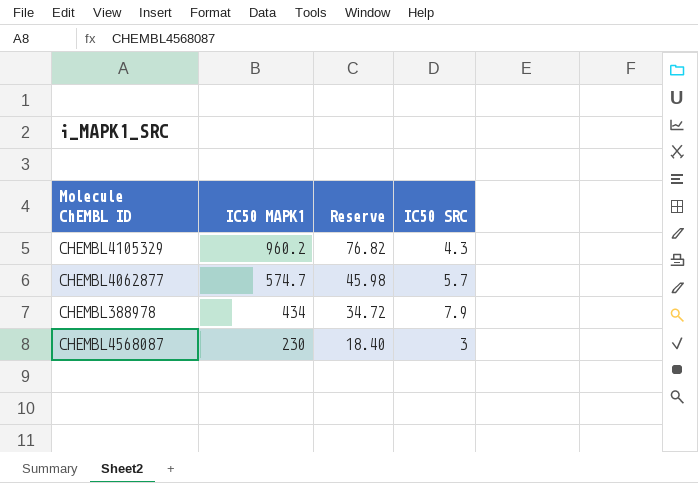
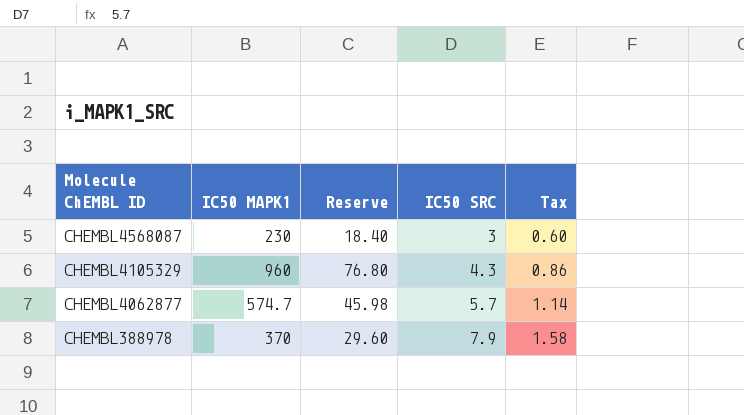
row order: IC50 MAPK1 descending -> Molecule ChEMBL ID descending
column Tax | formula: none -> [IC50 SRC] * 0.2
CHEMBL4105329 | IC50 MAPK1: 960.2 -> 960
CHEMBL4105329 | Reserve: 76.82 -> 76.80
CHEMBL388978 | IC50 MAPK1: 434 -> 370
CHEMBL388978 | Reserve: 34.72 -> 29.60

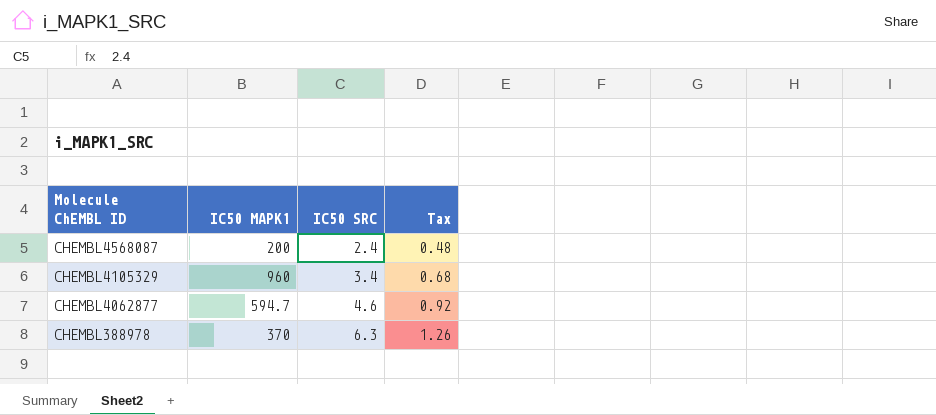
column Reserve | formula: [IC50 MAPK1] * 0.08 -> none
CHEMBL4568087 | IC50 MAPK1: 230 -> 200
CHEMBL4568087 | IC50 SRC: 3 -> 2.4
CHEMBL4568087 | Tax: 0.60 -> 0.48
CHEMBL4105329 | IC50 SRC: 4.3 -> 3.4
CHEMBL4105329 | Tax: 0.86 -> 0.68
CHEMBL4062877 | IC50 MAPK1: 574.7 -> 594.7
CHEMBL4062877 | IC50 SRC: 5.7 -> 4.6
CHEMBL4062877 | Tax: 1.14 -> 0.92
CHEMBL388978 | IC50 SRC: 7.9 -> 6.3
CHEMBL388978 | Tax: 1.58 -> 1.26

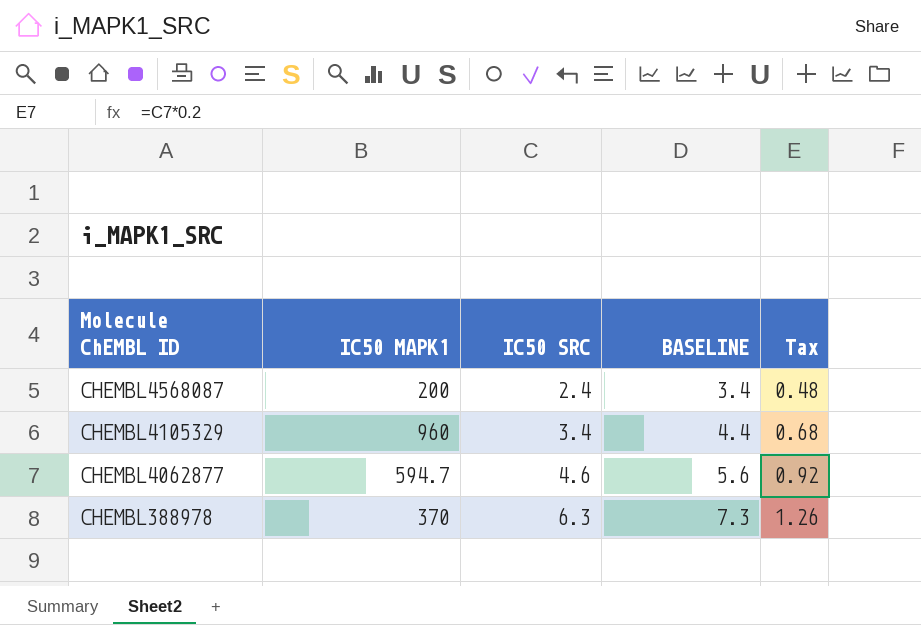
column BASELINE | formula: none -> [IC50 SRC] + 1

